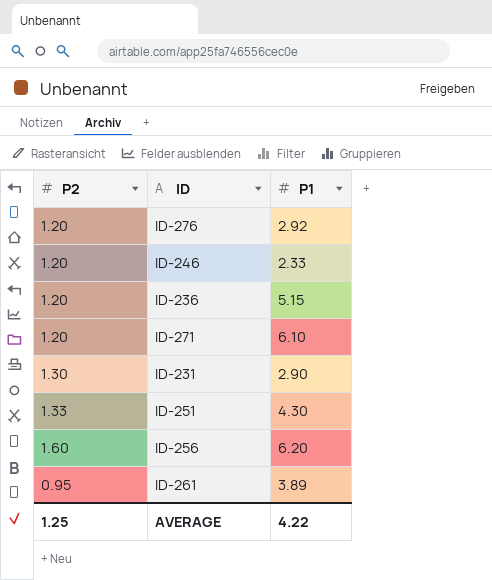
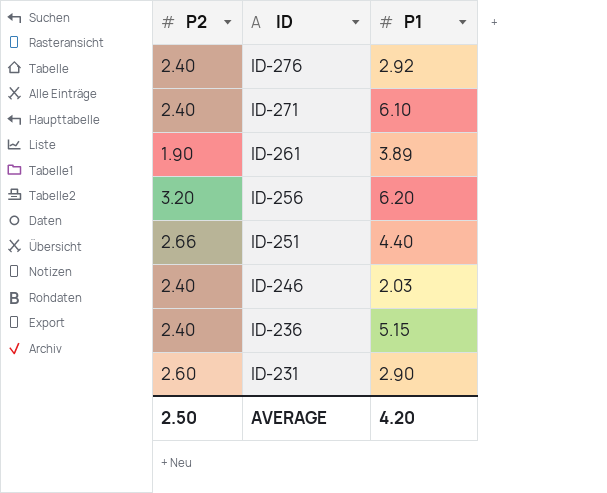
row order: none -> ID descending
ID-276 | P2: 1.20 -> 2.40
ID-271 | P2: 1.20 -> 2.40
ID-261 | P2: 0.95 -> 1.90
ID-256 | P2: 1.60 -> 3.20
ID-251 | P2: 1.33 -> 2.66
ID-251 | P1: 4.30 -> 4.40
ID-246 | P2: 1.20 -> 2.40
ID-246 | P1: 2.33 -> 2.03
ID-236 | P2: 1.20 -> 2.40
ID-231 | P2: 1.30 -> 2.60
AVERAGE | P2: 1.25 -> 2.50
AVERAGE | P1: 4.22 -> 4.20

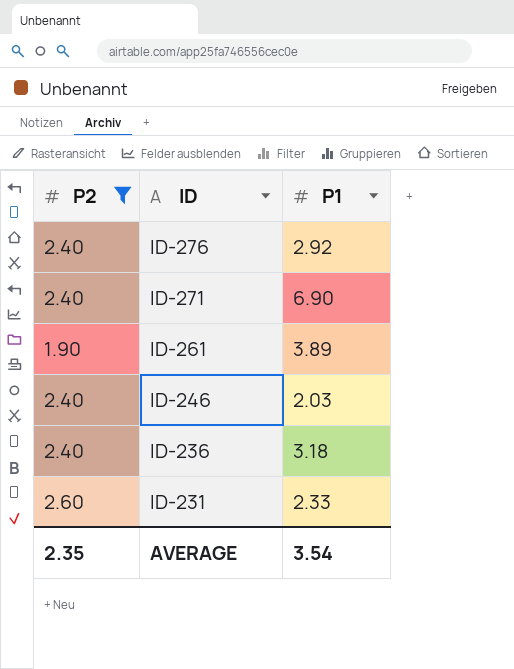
filter: none -> P2 <= 2.60
ID-271 | P1: 6.10 -> 6.90
ID-236 | P1: 5.15 -> 3.18
ID-231 | P1: 2.90 -> 2.33
AVERAGE | P2: 2.50 -> 2.35
AVERAGE | P1: 4.20 -> 3.54

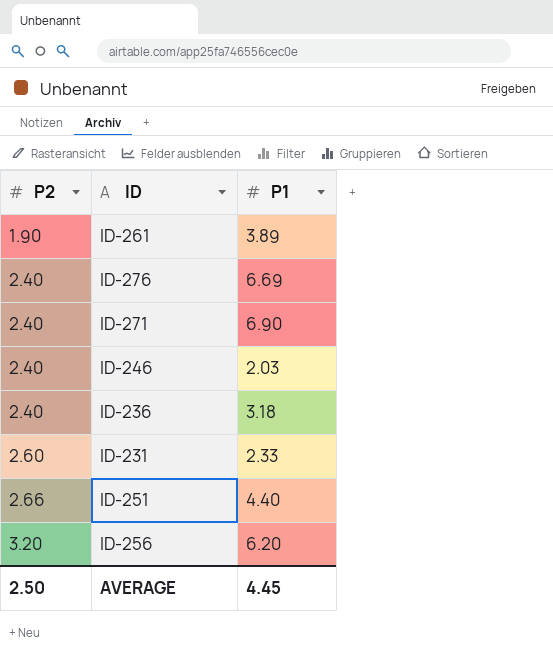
filter: P2 <= 2.60 -> none
row order: ID descending -> P2 ascending
ID-276 | P1: 2.92 -> 6.69
AVERAGE | P2: 2.35 -> 2.50
AVERAGE | P1: 3.54 -> 4.45

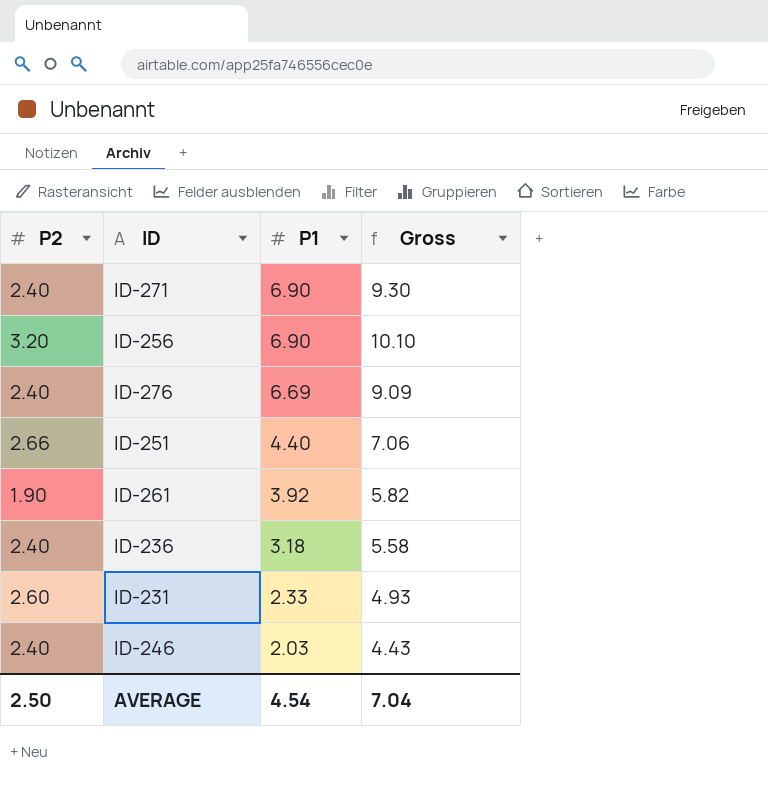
row order: P2 ascending -> P1 descending
column Gross | formula: none -> [P2] + [P1]
ID-256 | P1: 6.20 -> 6.90
ID-261 | P1: 3.89 -> 3.92
AVERAGE | P1: 4.45 -> 4.54

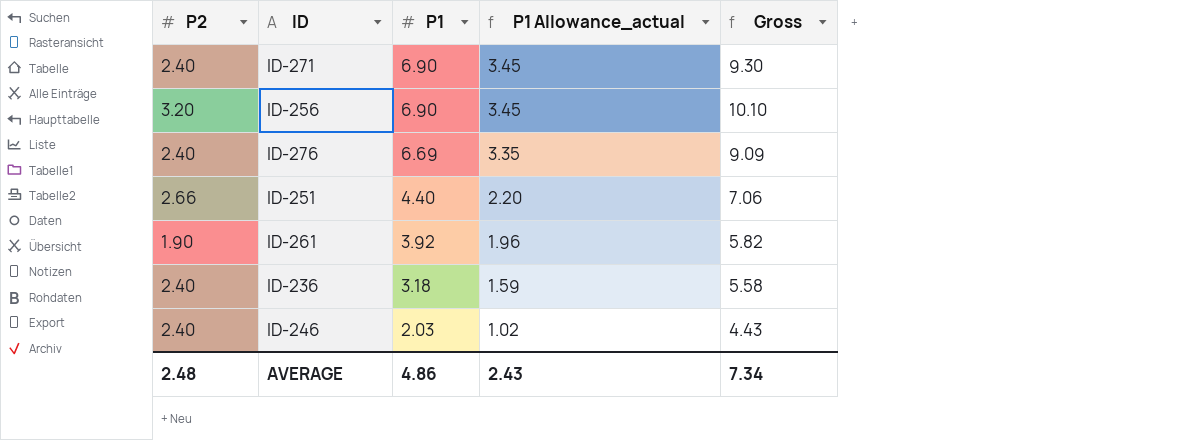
column P1 Allowance_actual | formula: none -> [P1] * 0.5
row ID-231: 2.60 | 2.33 | 4.93 -> none
AVERAGE | P2: 2.50 -> 2.48
AVERAGE | P1: 4.54 -> 4.86
AVERAGE | Gross: 7.04 -> 7.34

